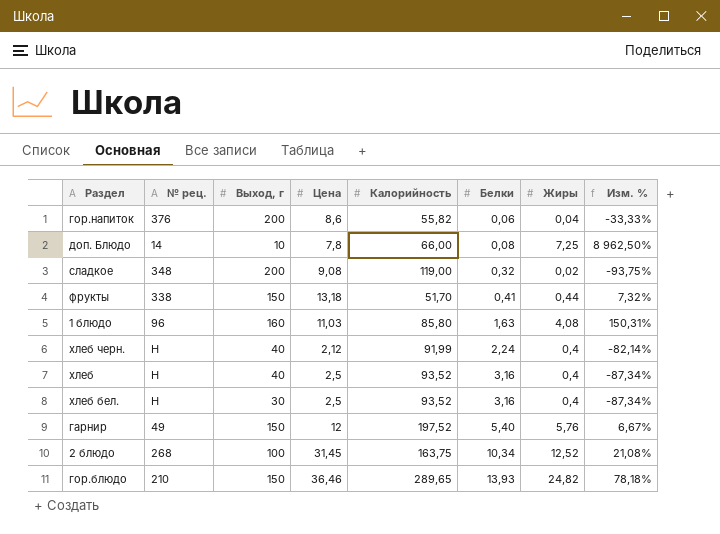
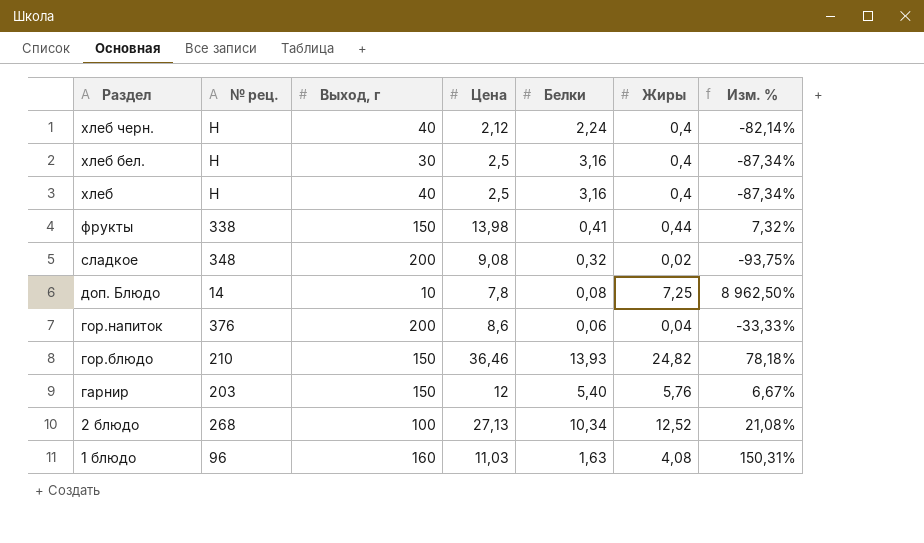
row order: Белки ascending -> Раздел descending
column Калорийность | position: 5 -> none
фрукты | Цена: 13,18 -> 13,98
гарнир | № рец.: 49 -> 203
2 блюдо | Цена: 31,45 -> 27,13

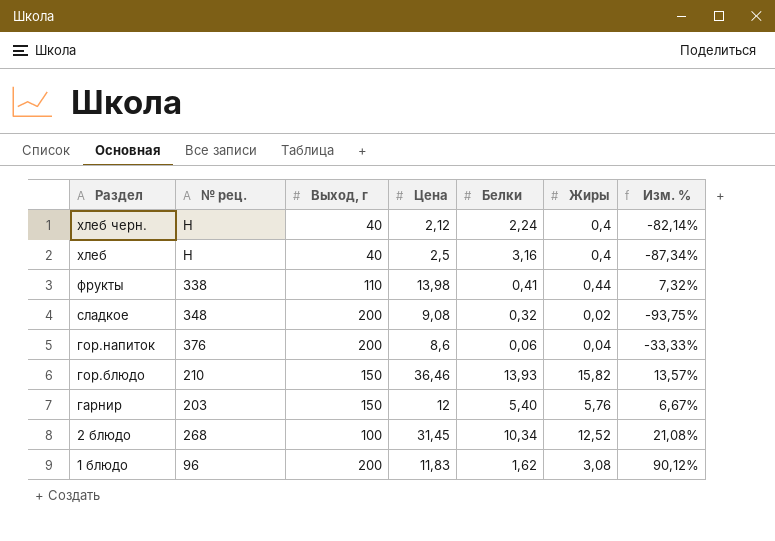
row хлеб бел.: Н | 30 | 2,5 | 3,16 | 0,4 | -87,34% -> none
row доп. Блюдо: 14 | 10 | 7,8 | 0,08 | 7,25 | 8 962,50% -> none
фрукты | Выход, г: 150 -> 110
гор.блюдо | Жиры: 24,82 -> 15,82
гор.блюдо | Изм. %: 78,18% -> 13,57%
2 блюдо | Цена: 27,13 -> 31,45
1 блюдо | Выход, г: 160 -> 200
1 блюдо | Цена: 11,03 -> 11,83
1 блюдо | Белки: 1,63 -> 1,62
1 блюдо | Жиры: 4,08 -> 3,08
1 блюдо | Изм. %: 150,31% -> 90,12%

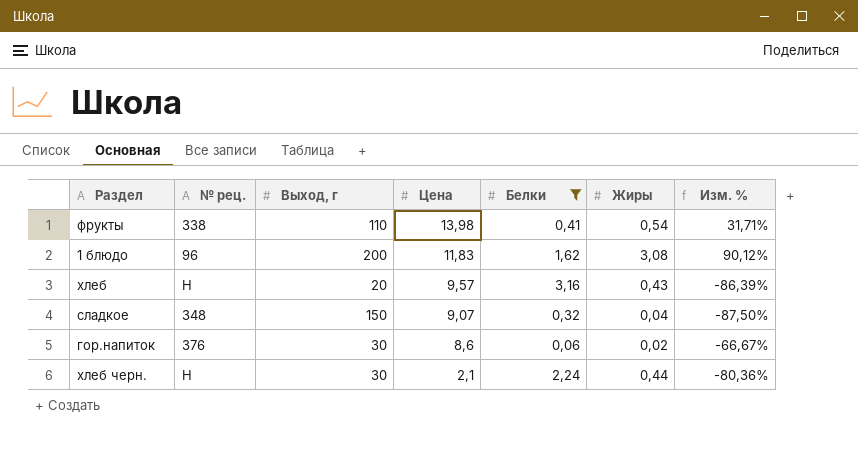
filter: none -> Белки <= 3,16
row order: Раздел descending -> Цена descending
фрукты | Жиры: 0,44 -> 0,54
фрукты | Изм. %: 7,32% -> 31,71%
хлеб | Выход, г: 40 -> 20
хлеб | Цена: 2,5 -> 9,57
хлеб | Жиры: 0,4 -> 0,43
хлеб | Изм. %: -87,34% -> -86,39%
сладкое | Выход, г: 200 -> 150
сладкое | Цена: 9,08 -> 9,07
сладкое | Жиры: 0,02 -> 0,04
сладкое | Изм. %: -93,75% -> -87,50%
гор.напиток | Выход, г: 200 -> 30
гор.напиток | Жиры: 0,04 -> 0,02
гор.напиток | Изм. %: -33,33% -> -66,67%
хлеб черн. | Выход, г: 40 -> 30
хлеб черн. | Цена: 2,12 -> 2,1
хлеб черн. | Жиры: 0,4 -> 0,44
хлеб черн. | Изм. %: -82,14% -> -80,36%

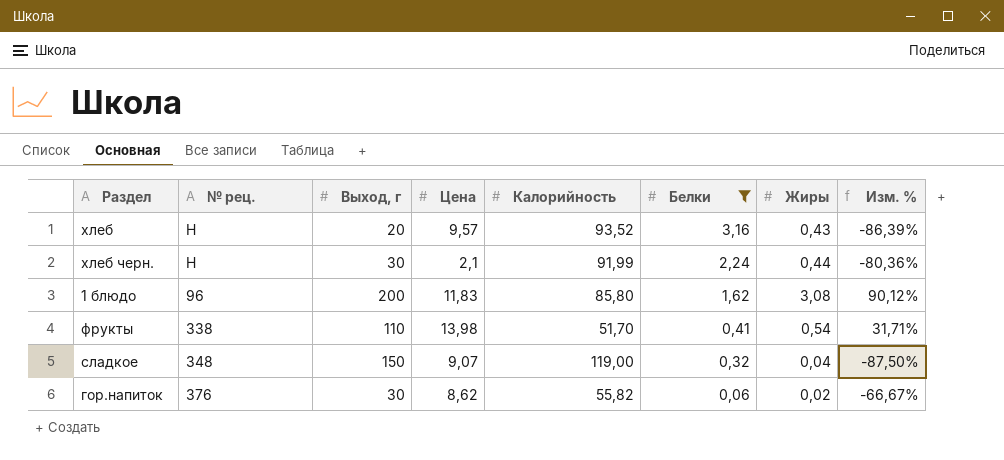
row order: Цена descending -> Белки descending
column Калорийность | position: none -> 5
гор.напиток | Цена: 8,6 -> 8,62

